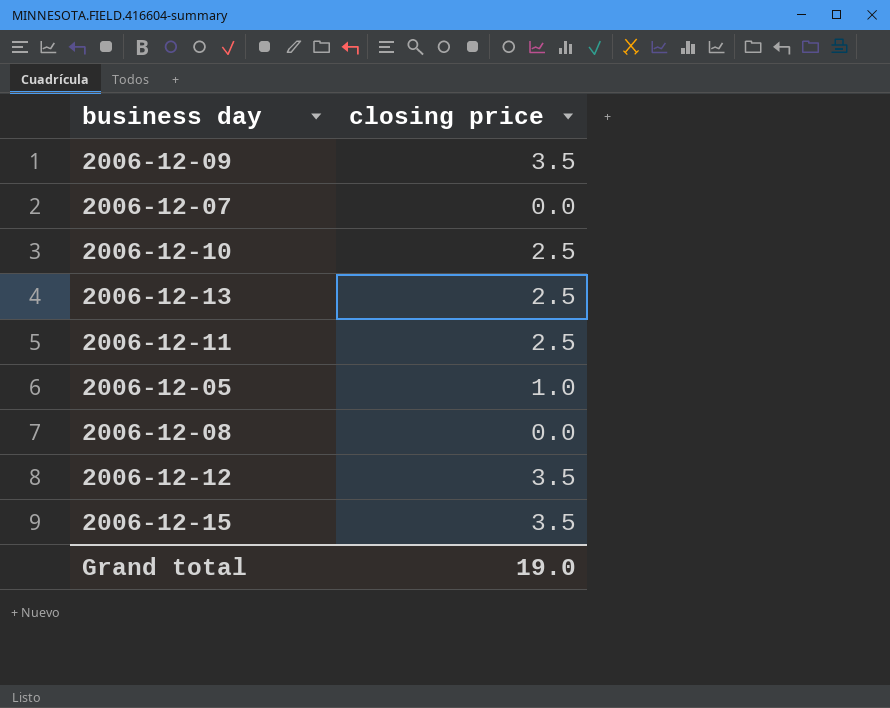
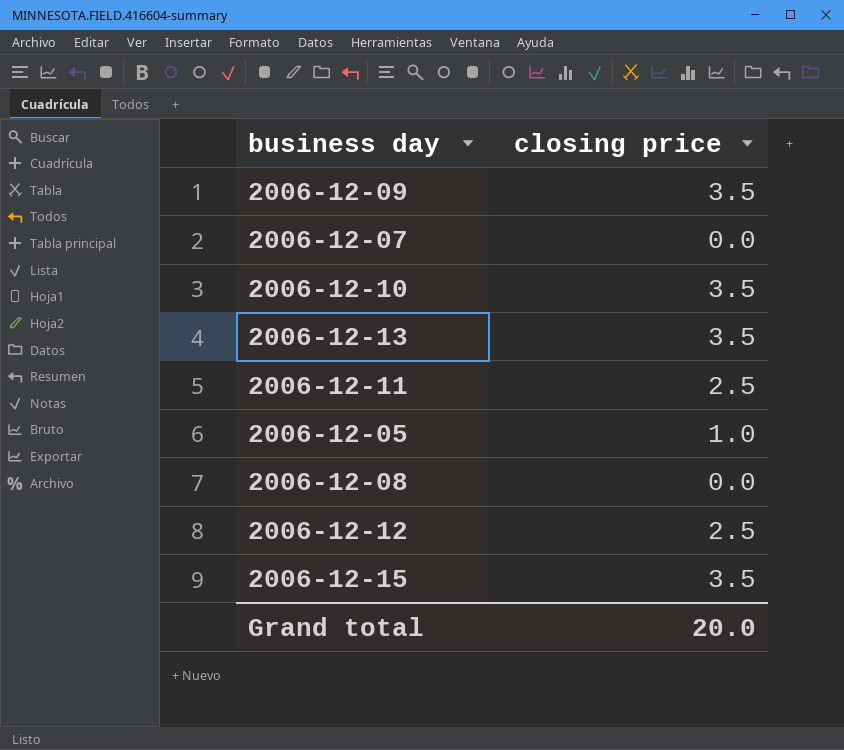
2006-12-10 | closing price: 2.5 -> 3.5
2006-12-13 | closing price: 2.5 -> 3.5
2006-12-12 | closing price: 3.5 -> 2.5
Grand total | closing price: 19.0 -> 20.0

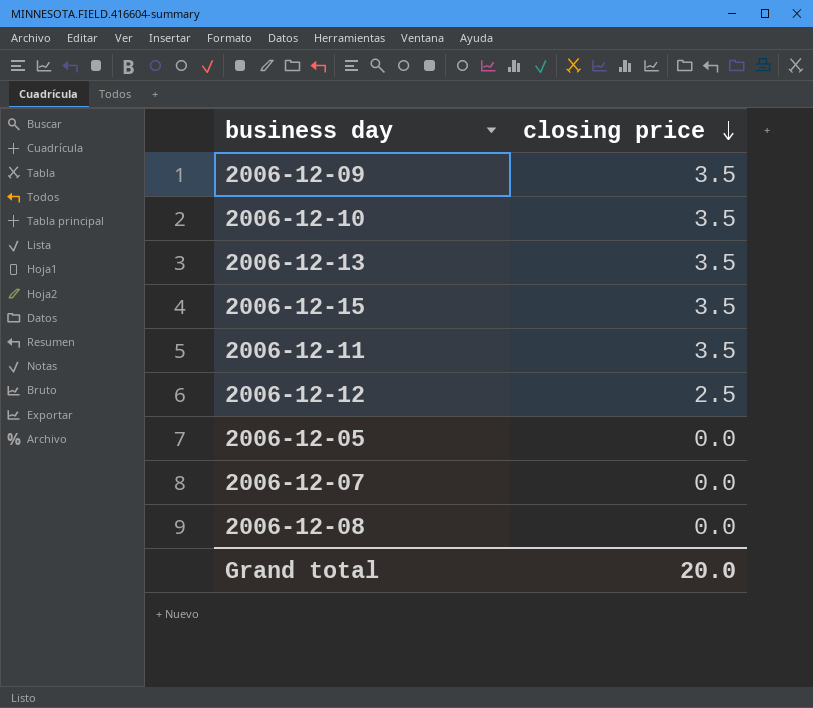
row order: none -> closing price descending
2006-12-11 | closing price: 2.5 -> 3.5
2006-12-05 | closing price: 1.0 -> 0.0

